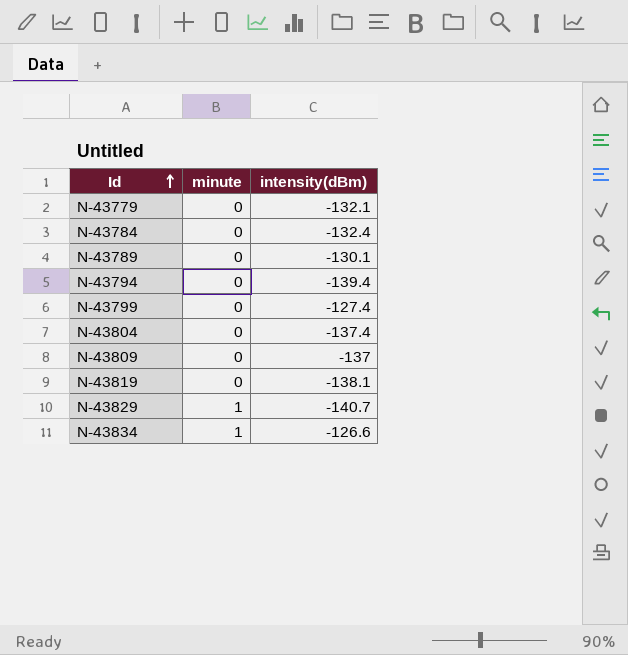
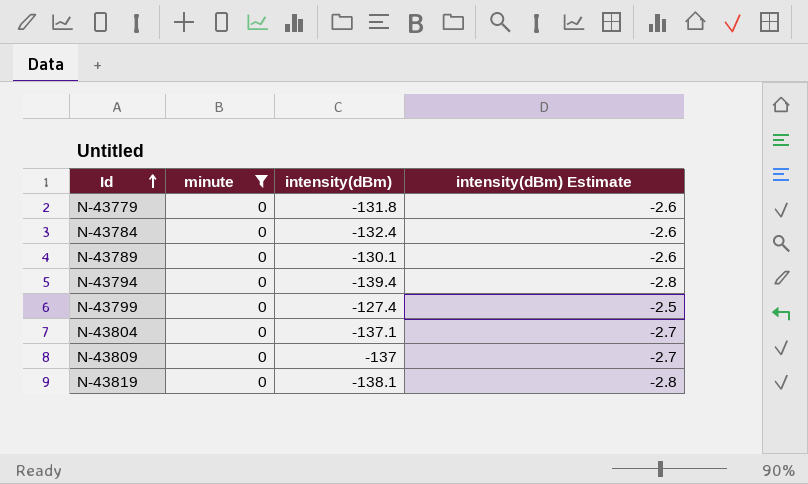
filter: none -> minute = 0
column intensity(dBm) Estimate | formula: none -> [intensity(dBm)] * 0.02
N-43779 | intensity(dBm): -132.1 -> -131.8
N-43804 | intensity(dBm): -137.4 -> -137.1

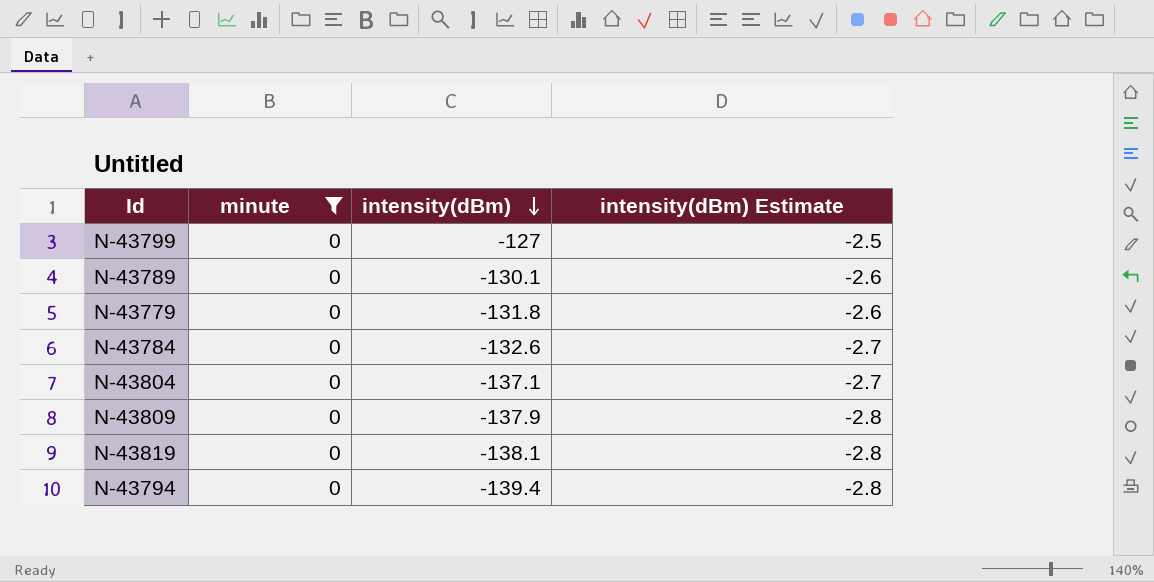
row order: Id ascending -> intensity(dBm) descending
N-43799 | intensity(dBm): -127.4 -> -127
N-43784 | intensity(dBm): -132.4 -> -132.6
N-43784 | intensity(dBm) Estimate: -2.6 -> -2.7
N-43809 | intensity(dBm): -137 -> -137.9
N-43809 | intensity(dBm) Estimate: -2.7 -> -2.8

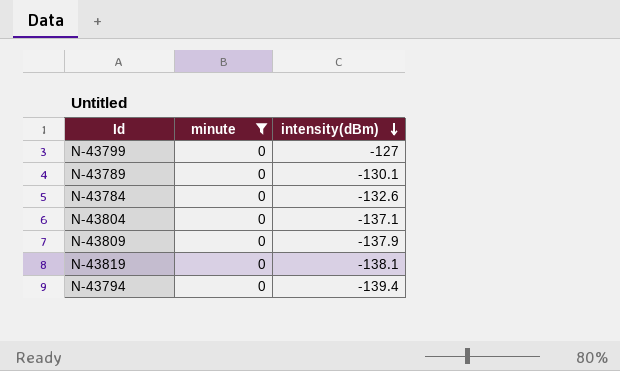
column intensity(dBm) Estimate | formula: [intensity(dBm)] * 0.02 -> none
row N-43779: 0 | -131.8 | -2.6 -> none

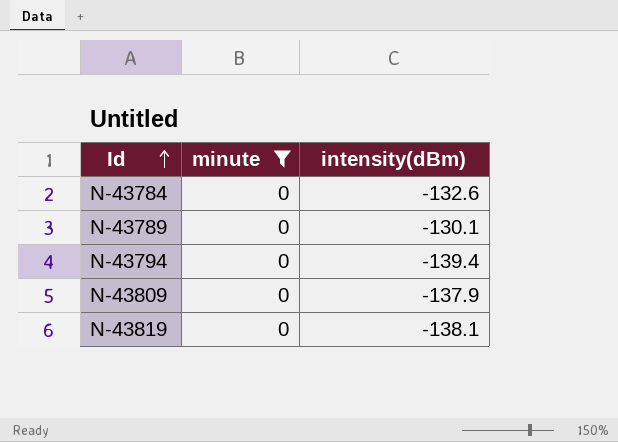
row order: intensity(dBm) descending -> Id ascending
row N-43799: 0 | -127 -> none
row N-43804: 0 | -137.1 -> none

